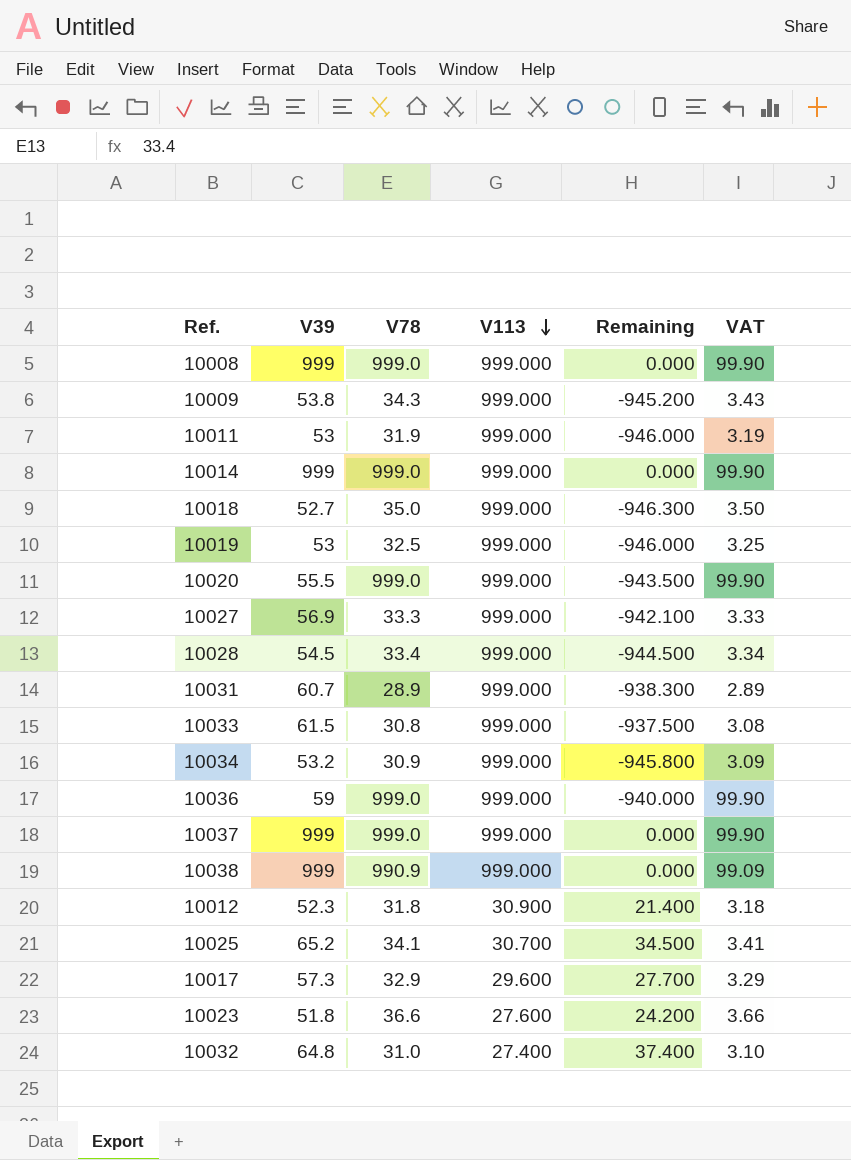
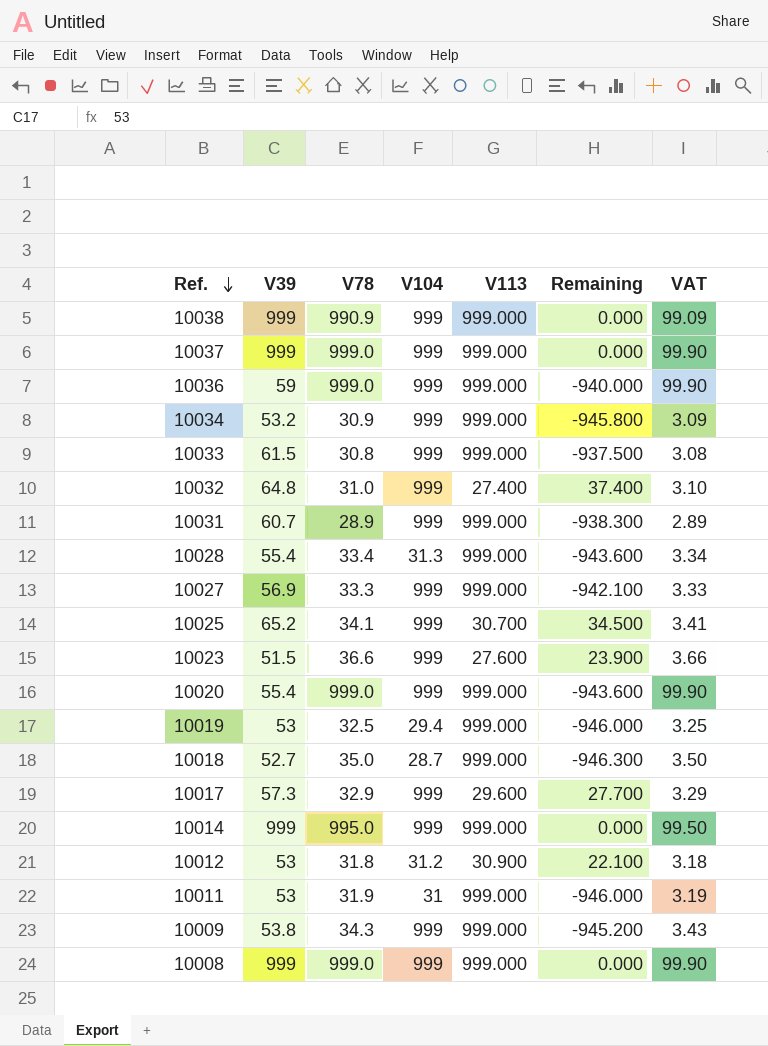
row order: V113 descending -> Ref. descending
column V104 | position: none -> 4
10028 | V39: 54.5 -> 55.4
10028 | Remaining: -944.500 -> -943.600
10023 | V39: 51.8 -> 51.5
10023 | Remaining: 24.200 -> 23.900
10020 | V39: 55.5 -> 55.4
10020 | Remaining: -943.500 -> -943.600
10014 | V78: 999.0 -> 995.0
10014 | VAT: 99.90 -> 99.50
10012 | V39: 52.3 -> 53
10012 | Remaining: 21.400 -> 22.100

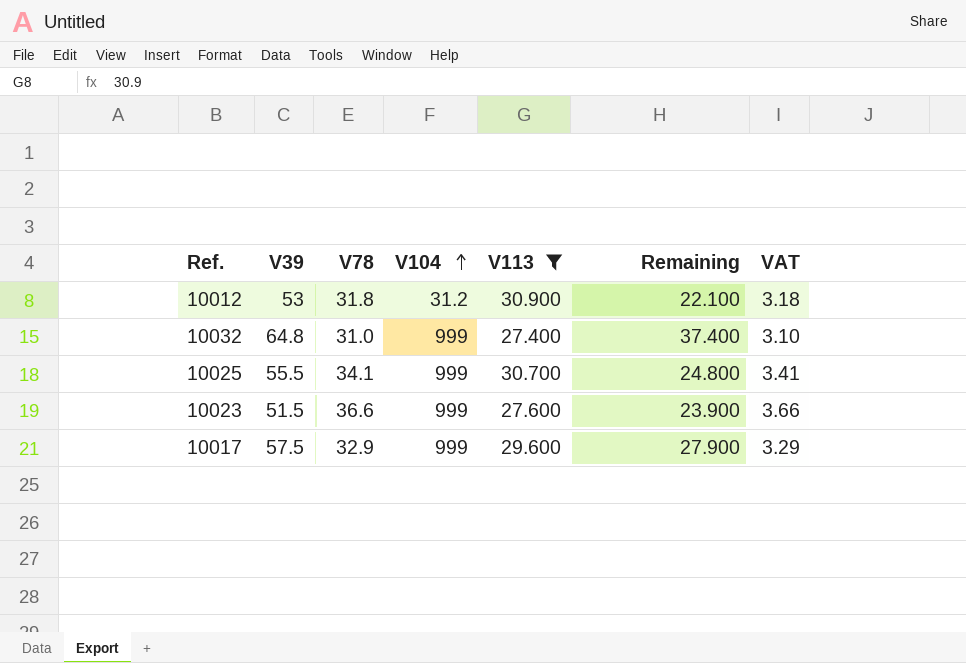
filter: none -> V113 != 999.000
row order: Ref. descending -> V104 ascending
10025 | V39: 65.2 -> 55.5
10025 | Remaining: 34.500 -> 24.800
10017 | V39: 57.3 -> 57.5
10017 | Remaining: 27.700 -> 27.900

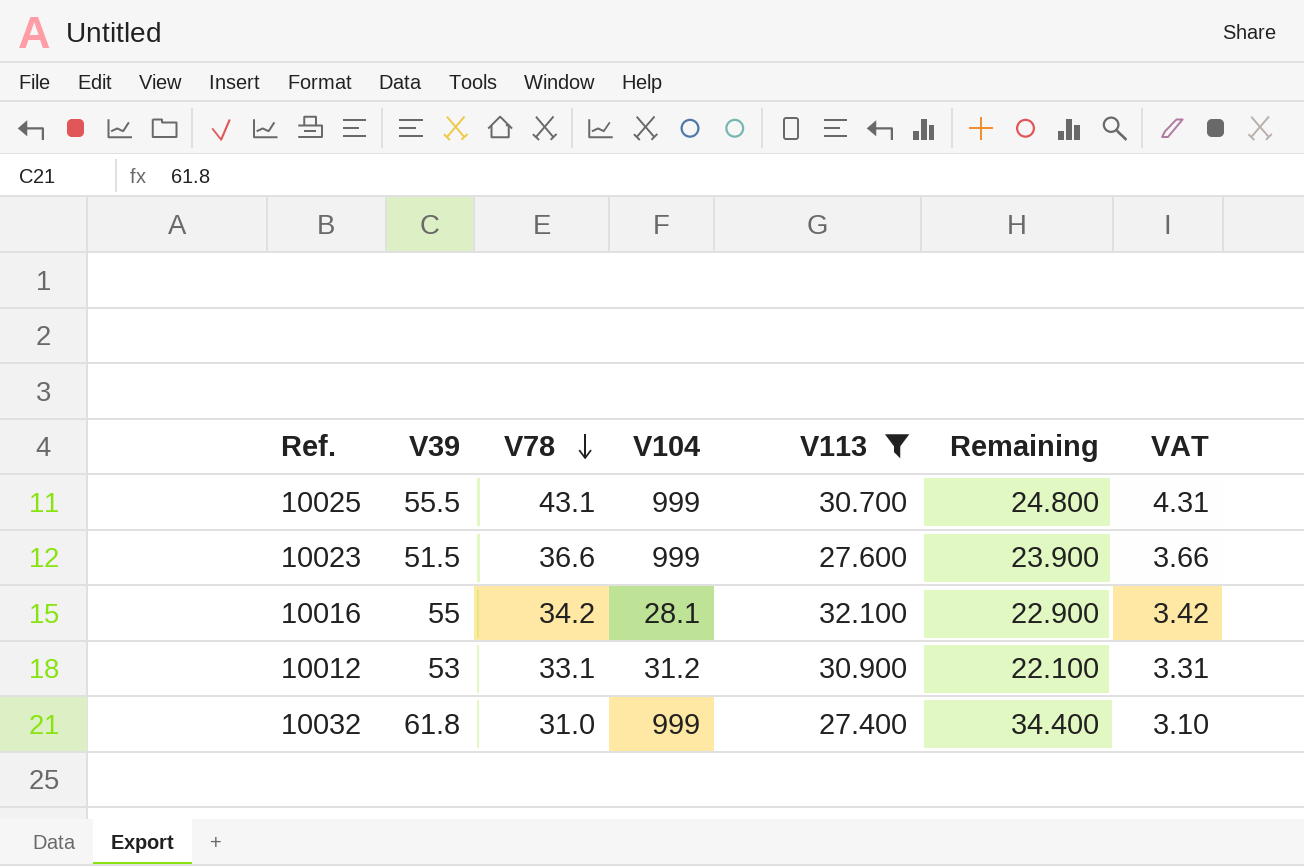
row order: V104 ascending -> V78 descending
row 10017: 57.5 | 32.9 | 999 | 29.600 | 27.900 | 3.29 -> none
10025 | V78: 34.1 -> 43.1
10025 | VAT: 3.41 -> 4.31
row 10016: none -> 55 | 34.2 | 28.1 | 32.100 | 22.900 | 3.42
10012 | V78: 31.8 -> 33.1
10012 | VAT: 3.18 -> 3.31
10032 | V39: 64.8 -> 61.8
10032 | Remaining: 37.400 -> 34.400

